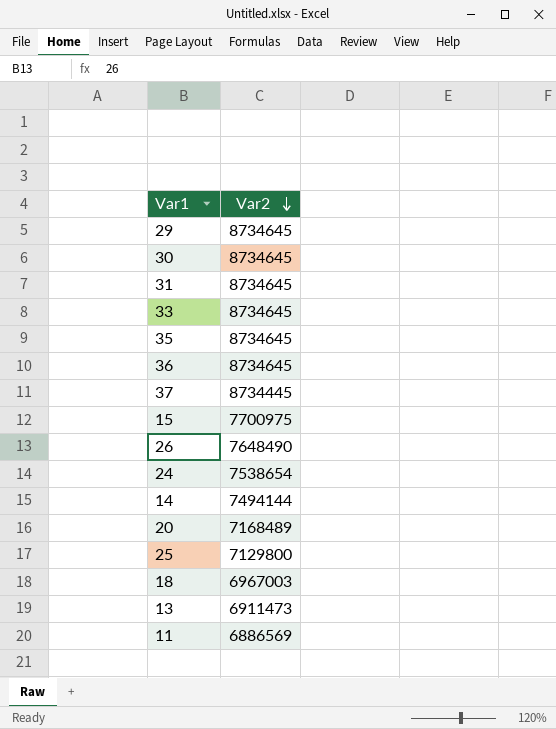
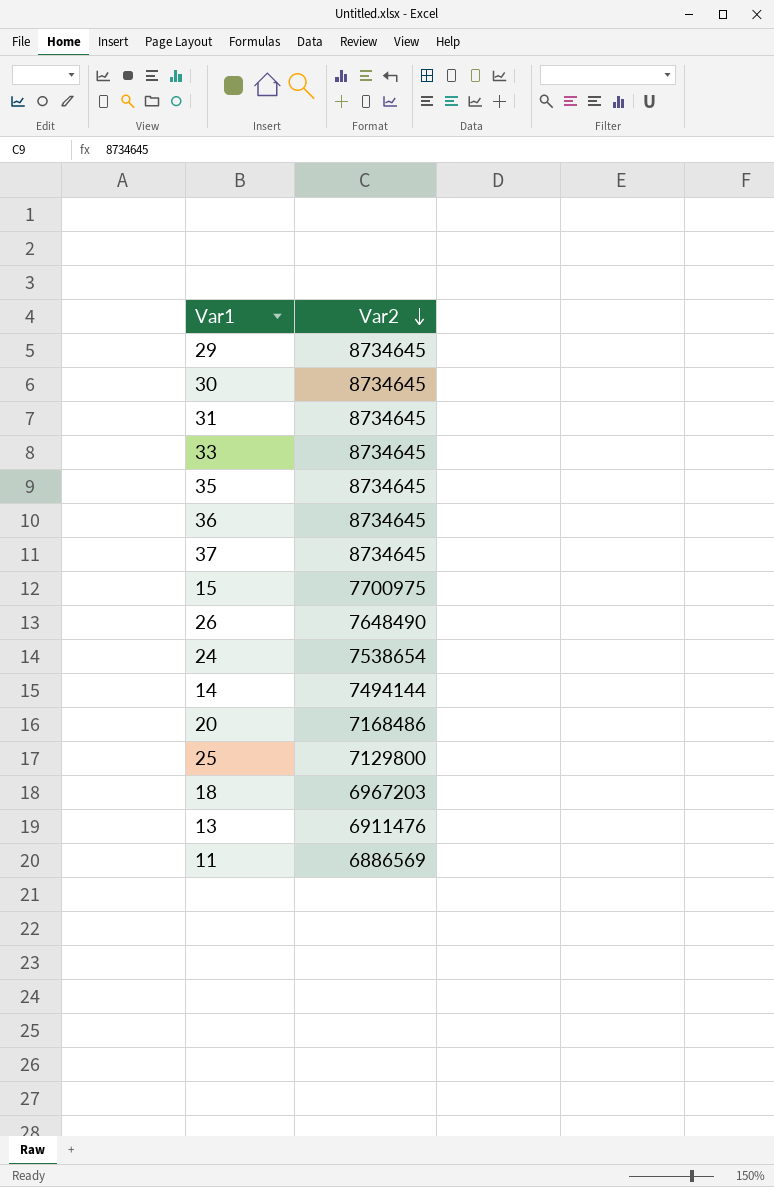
37 | Var2: 8734445 -> 8734645
20 | Var2: 7168489 -> 7168486
18 | Var2: 6967003 -> 6967203
13 | Var2: 6911473 -> 6911476

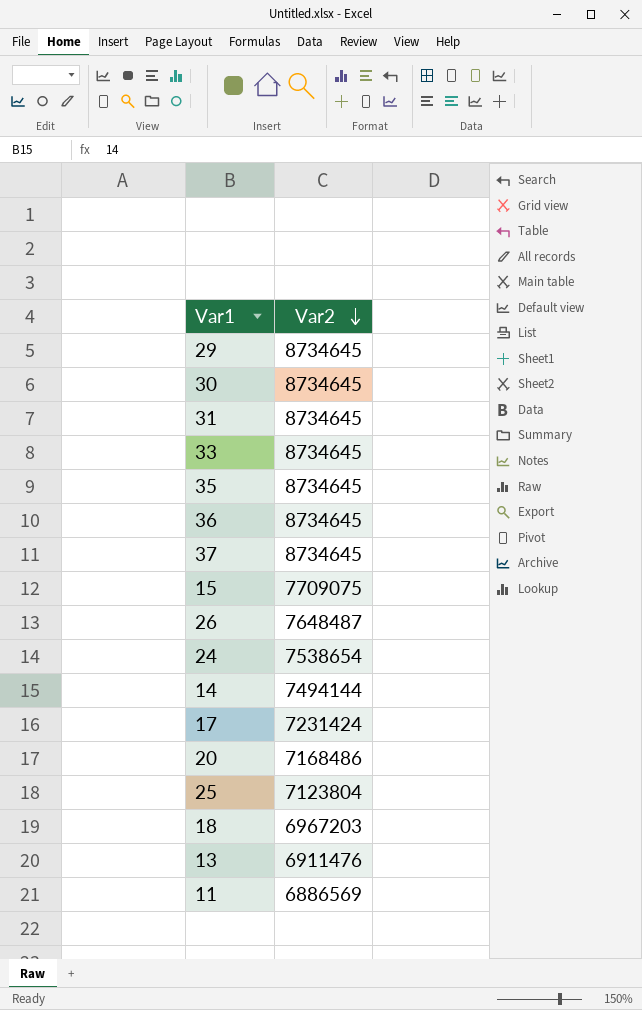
15 | Var2: 7700975 -> 7709075
26 | Var2: 7648490 -> 7648487
row 17: none -> 7231424
25 | Var2: 7129800 -> 7123804

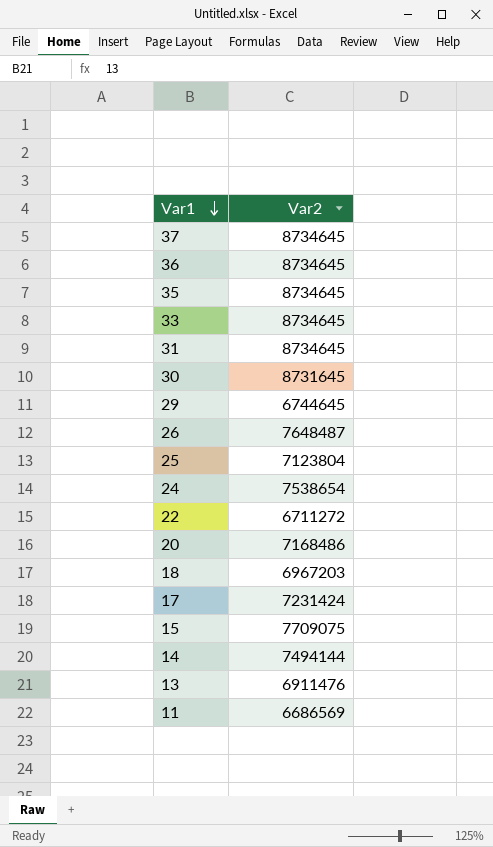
row order: Var2 descending -> Var1 descending
30 | Var2: 8734645 -> 8731645
29 | Var2: 8734645 -> 6744645
row 22: none -> 6711272
11 | Var2: 6886569 -> 6686569

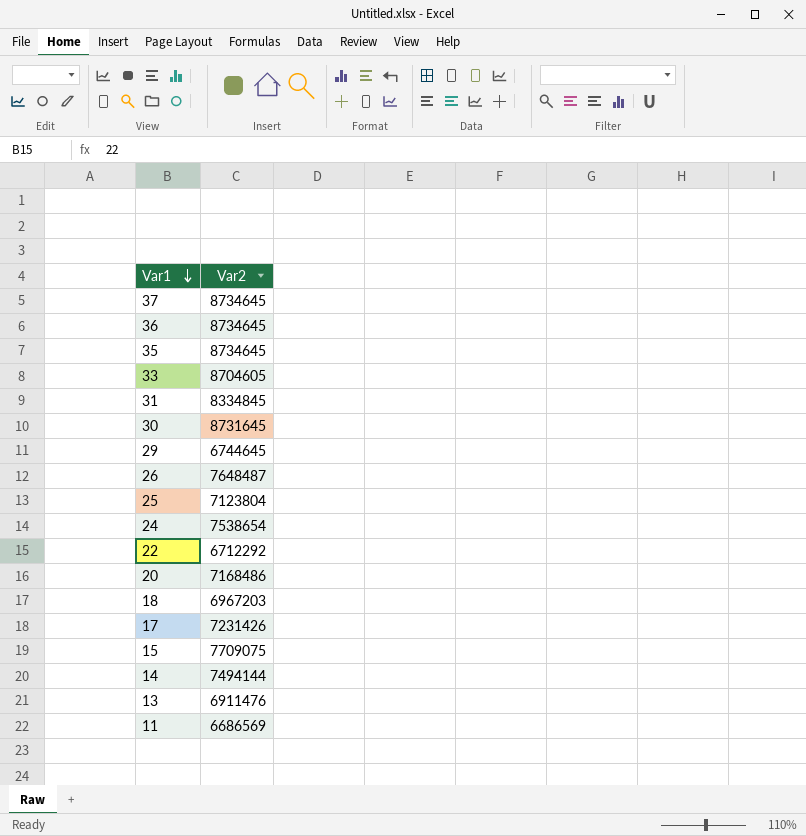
33 | Var2: 8734645 -> 8704605
31 | Var2: 8734645 -> 8334845
22 | Var2: 6711272 -> 6712292
17 | Var2: 7231424 -> 7231426

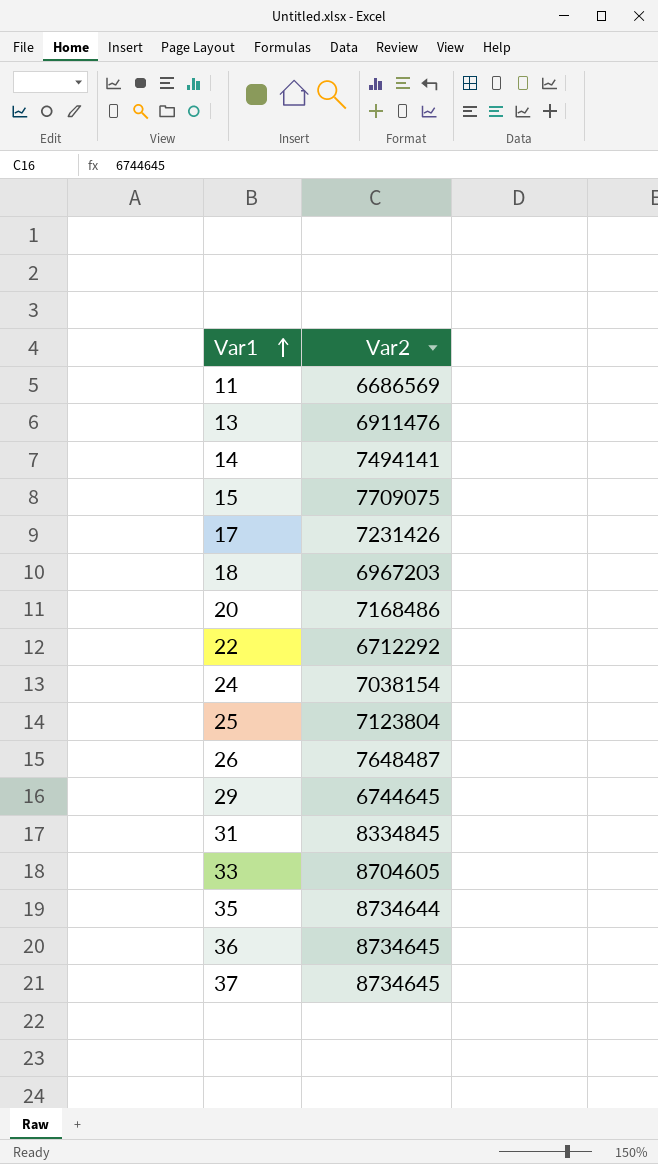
row order: Var1 descending -> Var1 ascending
row 30: 8731645 -> none
14 | Var2: 7494144 -> 7494141
24 | Var2: 7538654 -> 7038154
35 | Var2: 8734645 -> 8734644

